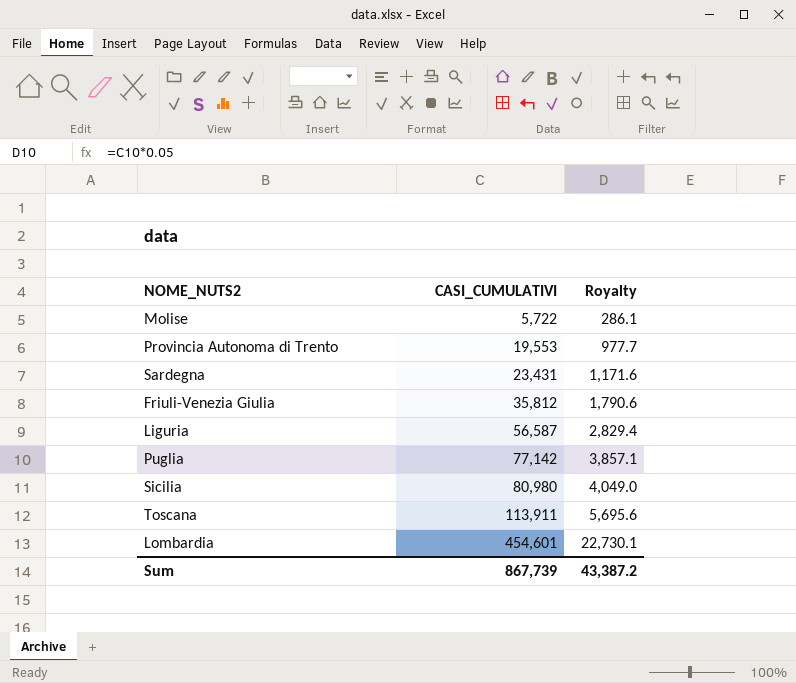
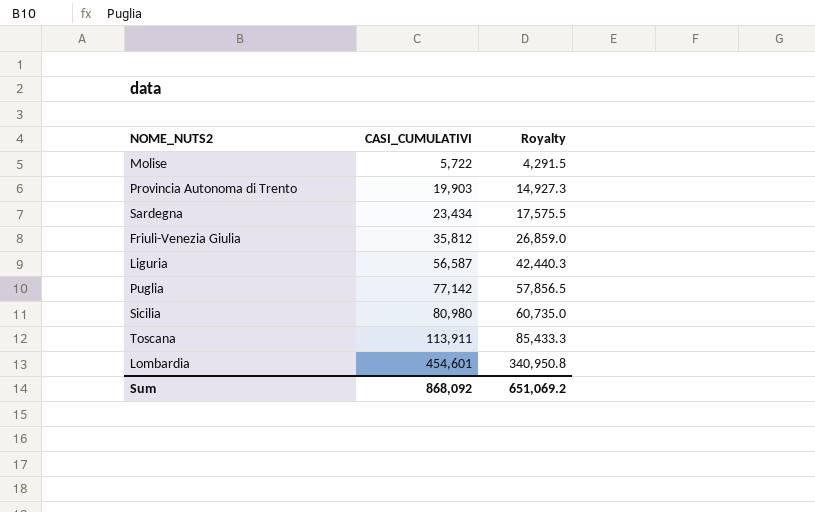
column Royalty | formula: [CASI_CUMULATIVI] * 0.05 -> [CASI_CUMULATIVI] * 0.75
Provincia Autonoma di Trento | CASI_CUMULATIVI: 19,553 -> 19,903
Sardegna | CASI_CUMULATIVI: 23,431 -> 23,434
Sum | CASI_CUMULATIVI: 867,739 -> 868,092
Sum | Royalty: 43,387.2 -> 651,069.2

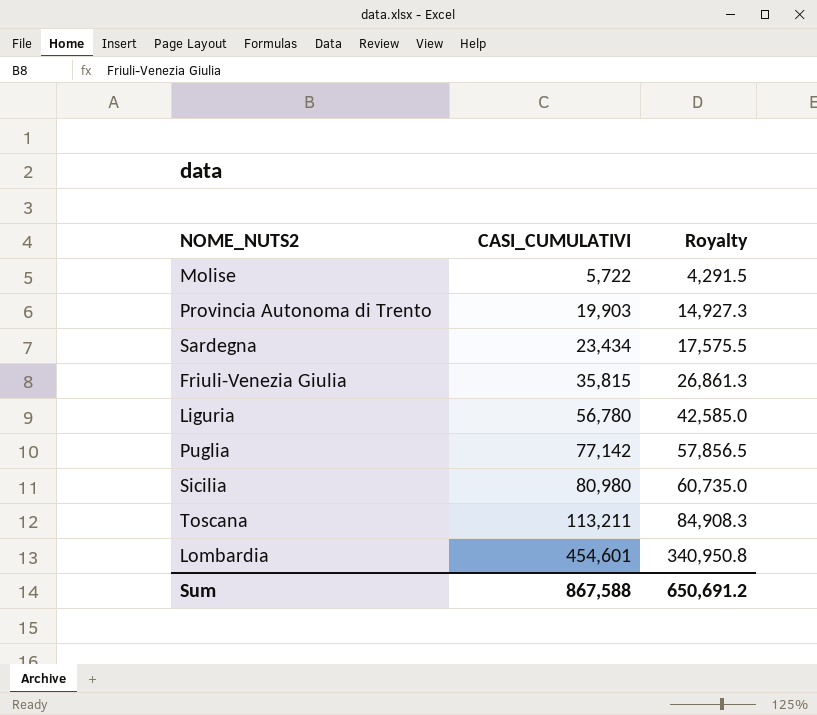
Friuli-Venezia Giulia | CASI_CUMULATIVI: 35,812 -> 35,815
Friuli-Venezia Giulia | Royalty: 26,859.0 -> 26,861.3
Liguria | CASI_CUMULATIVI: 56,587 -> 56,780
Liguria | Royalty: 42,440.3 -> 42,585.0
Toscana | CASI_CUMULATIVI: 113,911 -> 113,211
Toscana | Royalty: 85,433.3 -> 84,908.3
Sum | CASI_CUMULATIVI: 868,092 -> 867,588
Sum | Royalty: 651,069.2 -> 650,691.2

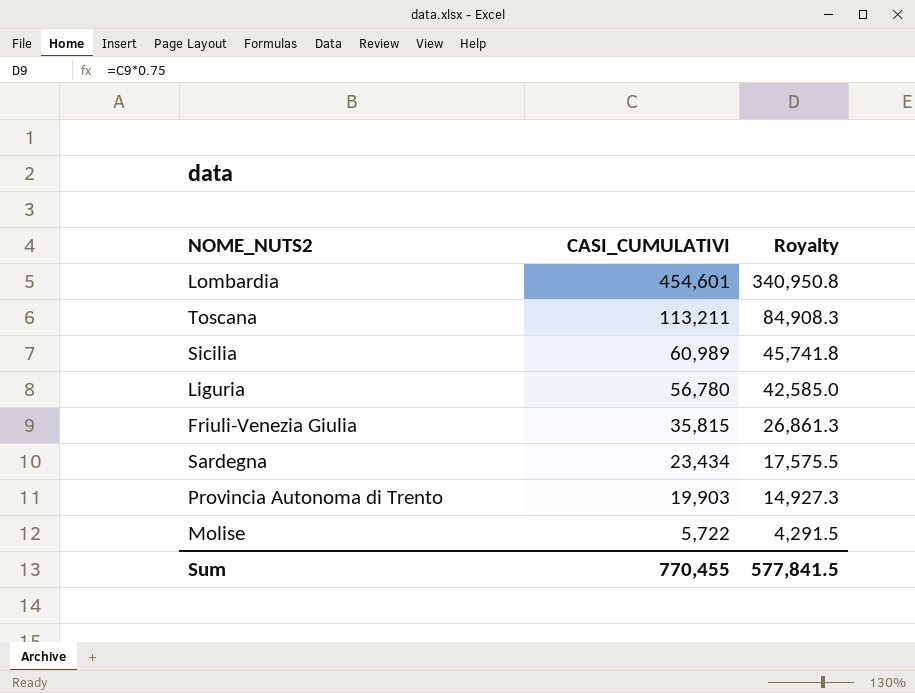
row order: CASI_CUMULATIVI ascending -> CASI_CUMULATIVI descending
row Puglia: 77,142 | 57,856.5 -> none
Sicilia | CASI_CUMULATIVI: 80,980 -> 60,989
Sicilia | Royalty: 60,735.0 -> 45,741.8
Sum | CASI_CUMULATIVI: 867,588 -> 770,455
Sum | Royalty: 650,691.2 -> 577,841.5

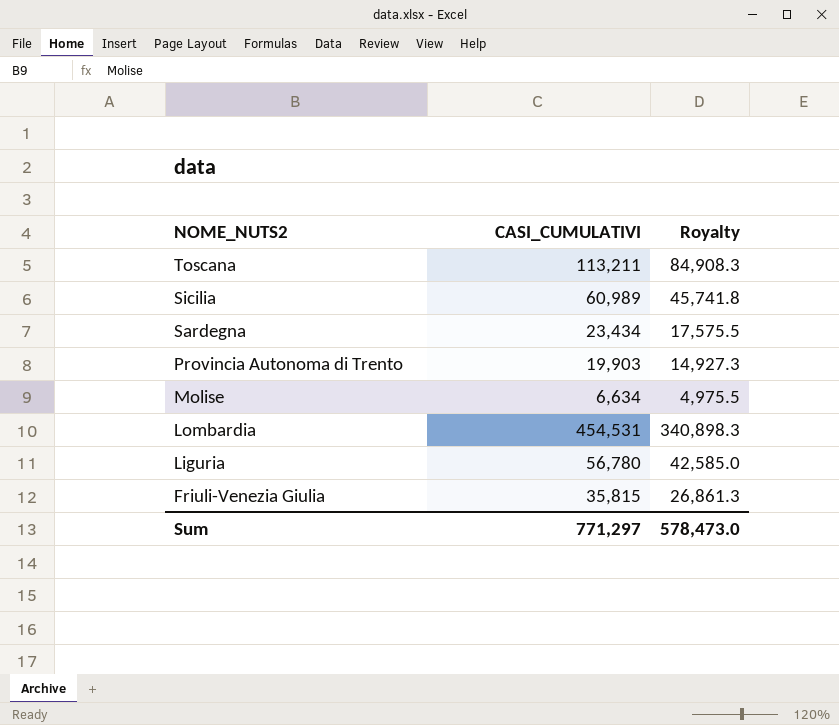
row order: CASI_CUMULATIVI descending -> NOME_NUTS2 descending
Molise | CASI_CUMULATIVI: 5,722 -> 6,634
Molise | Royalty: 4,291.5 -> 4,975.5
Lombardia | CASI_CUMULATIVI: 454,601 -> 454,531
Lombardia | Royalty: 340,950.8 -> 340,898.3
Sum | CASI_CUMULATIVI: 770,455 -> 771,297
Sum | Royalty: 577,841.5 -> 578,473.0

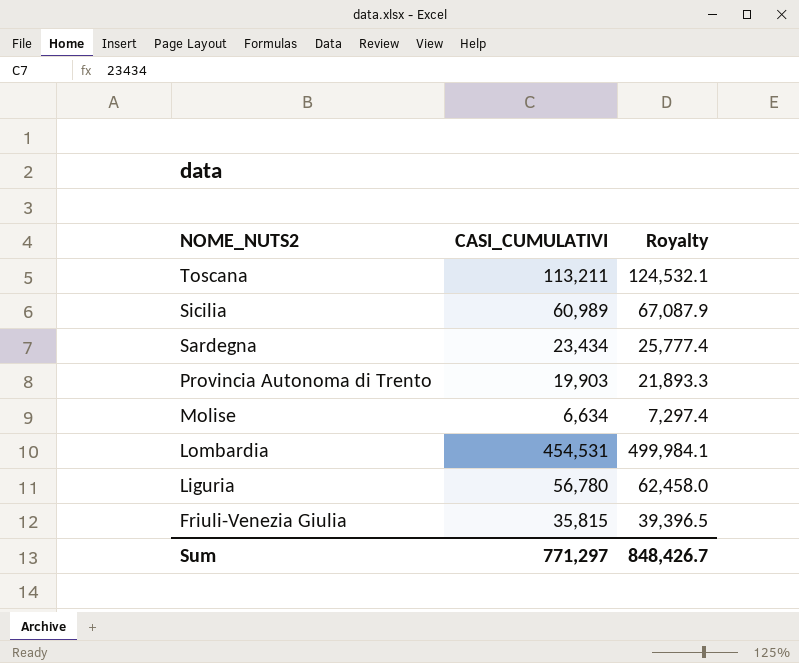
column Royalty | formula: [CASI_CUMULATIVI] * 0.75 -> [CASI_CUMULATIVI] * 1.1
Sum | Royalty: 578,473.0 -> 848,426.7

